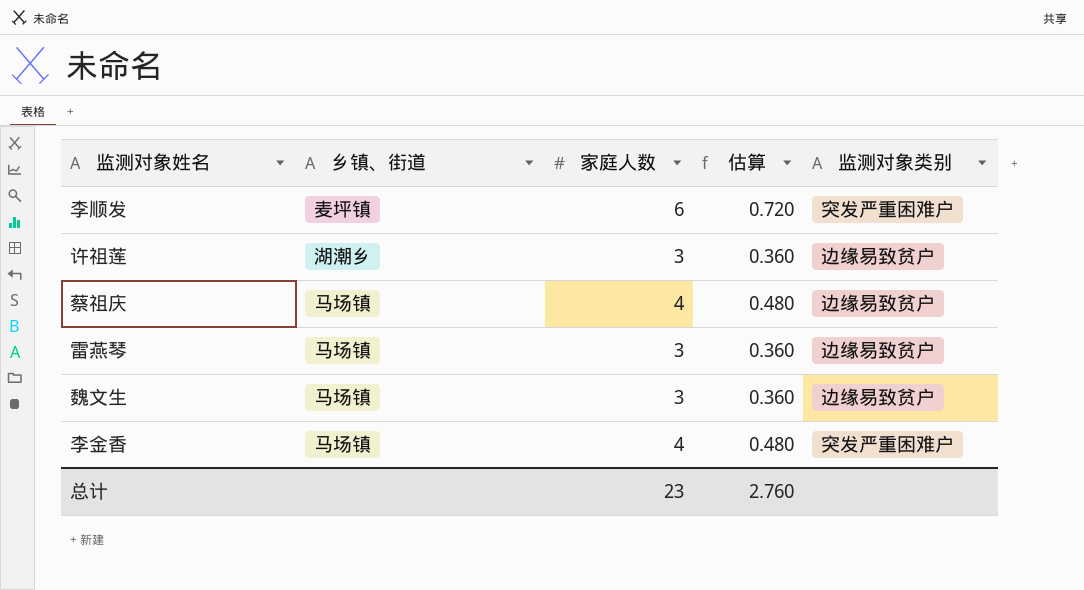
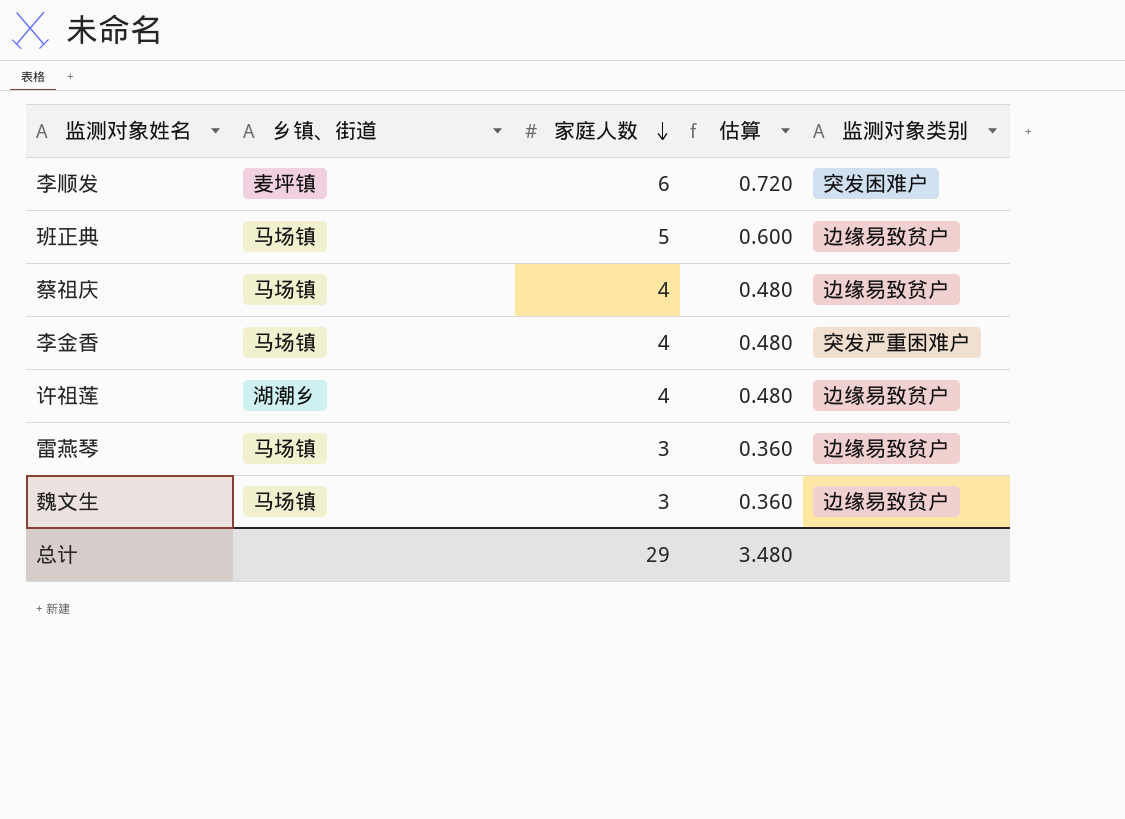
row order: none -> 家庭人数 descending
李顺发 | 监测对象类别: 突发严重困难户 -> 突发困难户
row 班正典: none -> 马场镇 | 5 | 0.600 | 边缘易致贫户
许祖莲 | 家庭人数: 3 -> 4
许祖莲 | 估算: 0.360 -> 0.480
总计 | 家庭人数: 23 -> 29
总计 | 估算: 2.760 -> 3.480

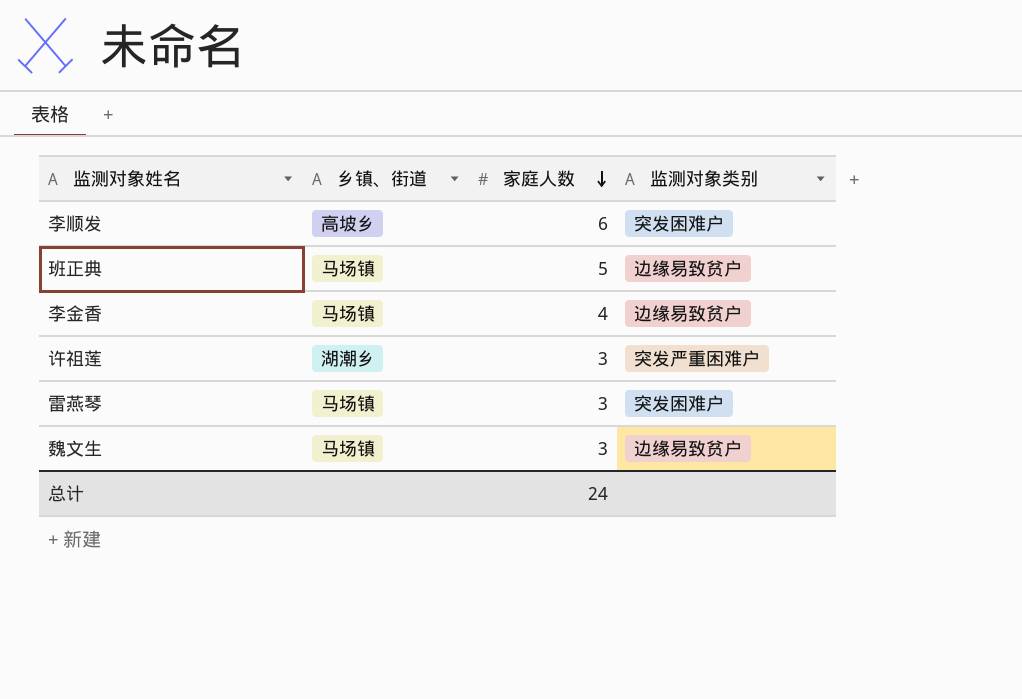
column 估算 | formula: [家庭人数] * 0.12 -> none
row 蔡祖庆: 马场镇 | 4 | 0.480 | 边缘易致贫户 -> none
李顺发 | 乡镇、街道: 麦坪镇 -> 高坡乡
李金香 | 监测对象类别: 突发严重困难户 -> 边缘易致贫户
许祖莲 | 家庭人数: 4 -> 3
许祖莲 | 监测对象类别: 边缘易致贫户 -> 突发严重困难户
雷燕琴 | 监测对象类别: 边缘易致贫户 -> 突发困难户
总计 | 家庭人数: 29 -> 24

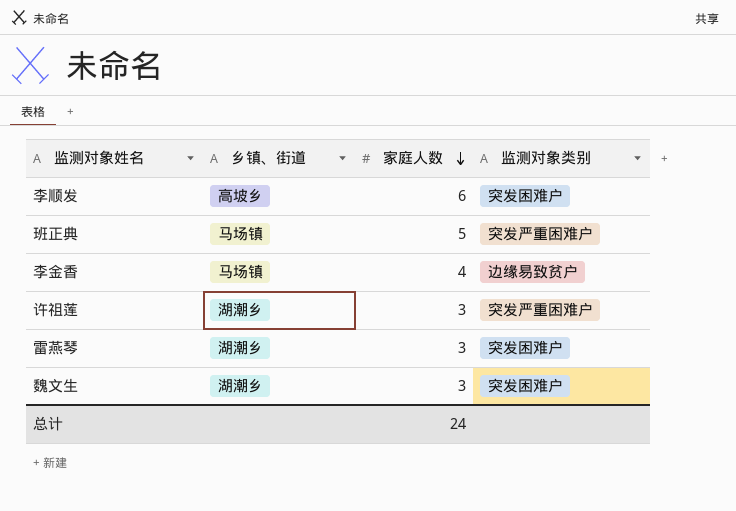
班正典 | 监测对象类别: 边缘易致贫户 -> 突发严重困难户
雷燕琴 | 乡镇、街道: 马场镇 -> 湖潮乡
魏文生 | 乡镇、街道: 马场镇 -> 湖潮乡
魏文生 | 监测对象类别: 边缘易致贫户 -> 突发困难户

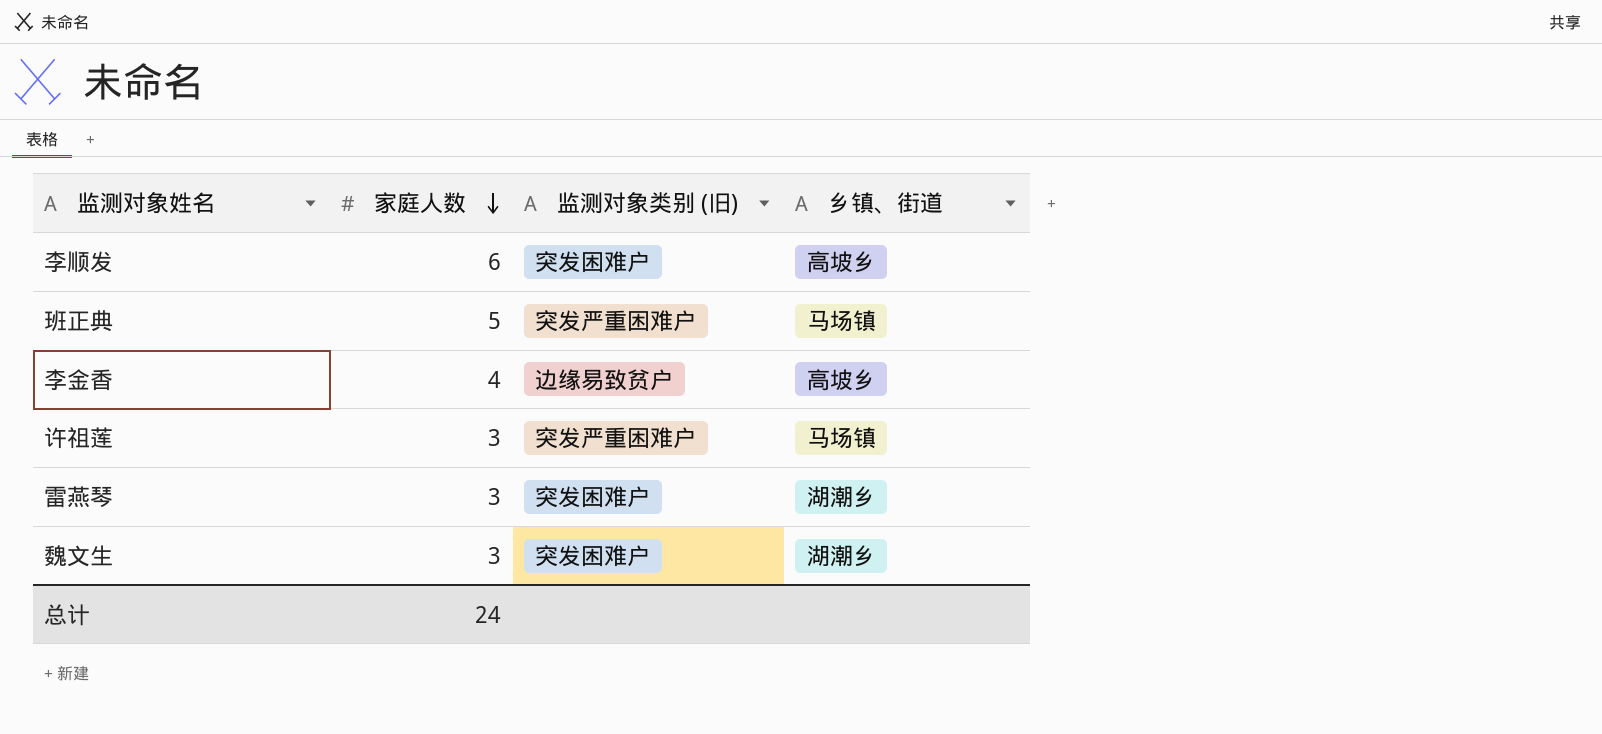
column name: 监测对象类别 -> 监测对象类别 (旧)
column 乡镇、街道 | position: 2 -> 4
李金香 | 乡镇、街道: 马场镇 -> 高坡乡
许祖莲 | 乡镇、街道: 湖潮乡 -> 马场镇

